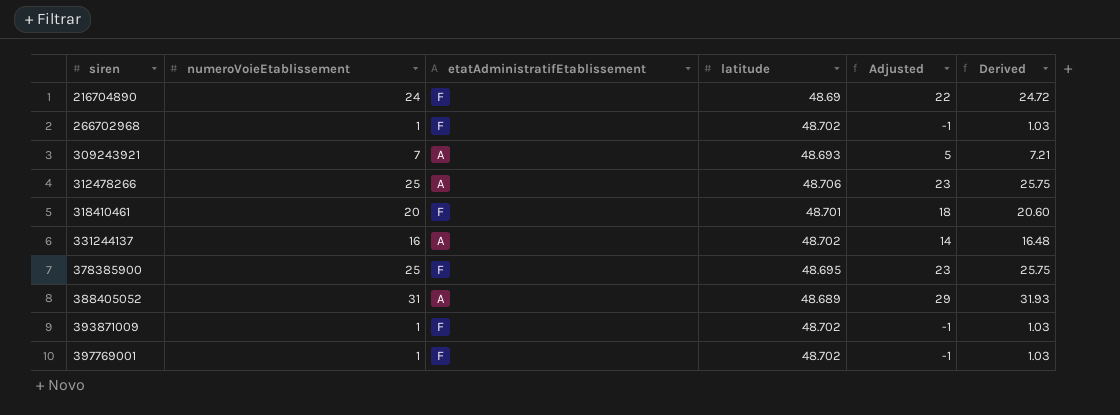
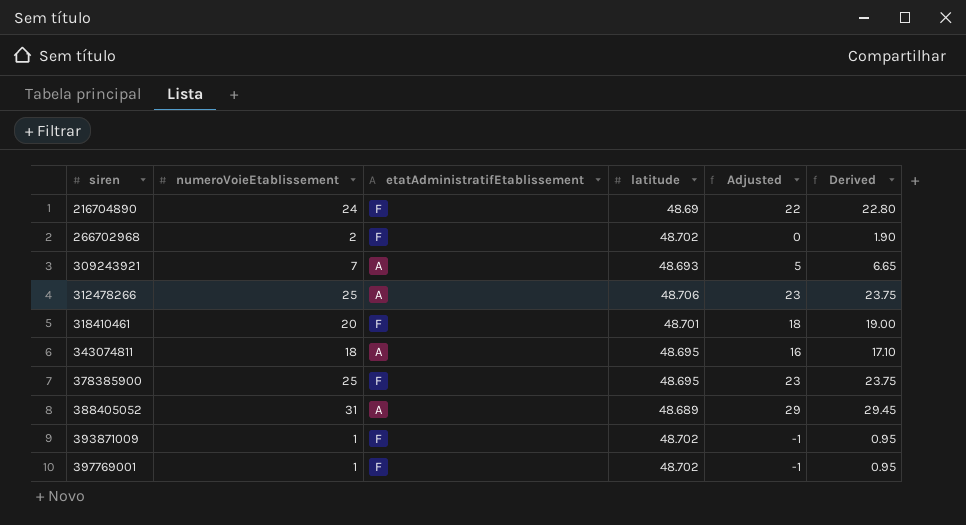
column Derived | formula: [numeroVoieEtablissement] * 1.03 -> [numeroVoieEtablissement] * 0.95
row 331244137: 16 | A | 48.702 | 14 | 16.48 -> none
266702968 | numeroVoieEtablissement: 1 -> 2
266702968 | Adjusted: -1 -> 0
row 343074811: none -> 18 | A | 48.695 | 16 | 17.10

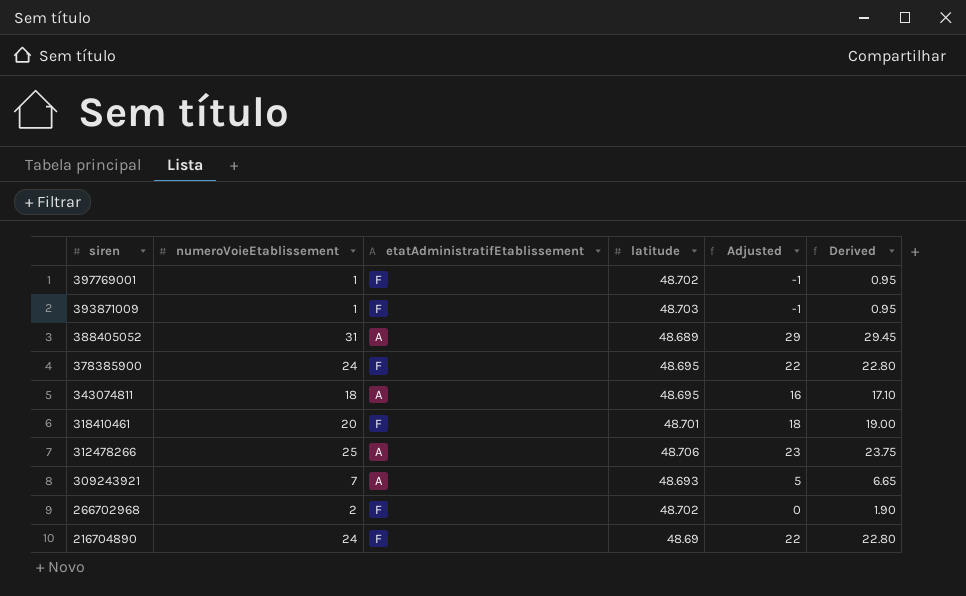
row order: siren ascending -> siren descending
393871009 | latitude: 48.702 -> 48.703
378385900 | numeroVoieEtablissement: 25 -> 24
378385900 | Adjusted: 23 -> 22
378385900 | Derived: 23.75 -> 22.80

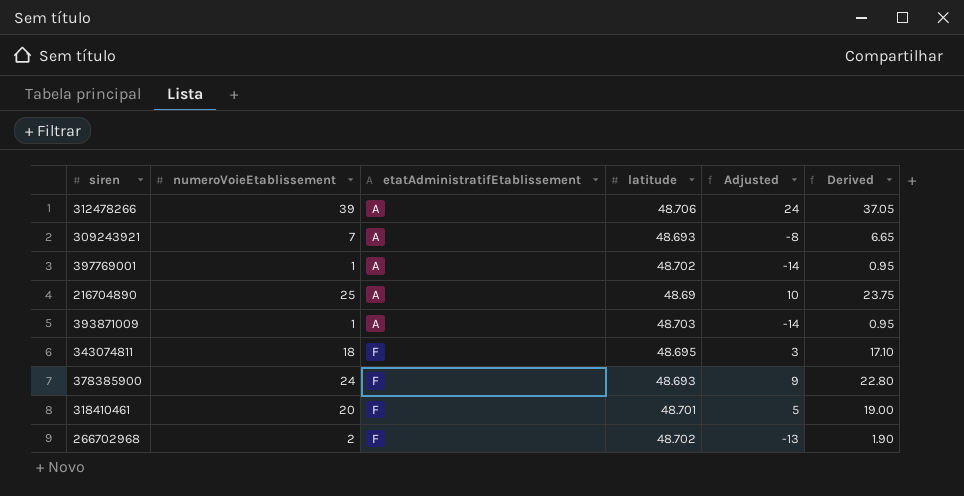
row order: siren descending -> etatAdministratifEtablissement ascending
column Adjusted | formula: [numeroVoieEtablissement] - 2 -> [numeroVoieEtablissement] - 15
row 388405052: 31 | A | 48.689 | 29 | 29.45 -> none
312478266 | numeroVoieEtablissement: 25 -> 39
312478266 | Derived: 23.75 -> 37.05
397769001 | etatAdministratifEtablissement: F -> A
216704890 | numeroVoieEtablissement: 24 -> 25
216704890 | etatAdministratifEtablissement: F -> A
216704890 | Derived: 22.80 -> 23.75
393871009 | etatAdministratifEtablissement: F -> A
343074811 | etatAdministratifEtablissement: A -> F
378385900 | latitude: 48.695 -> 48.693

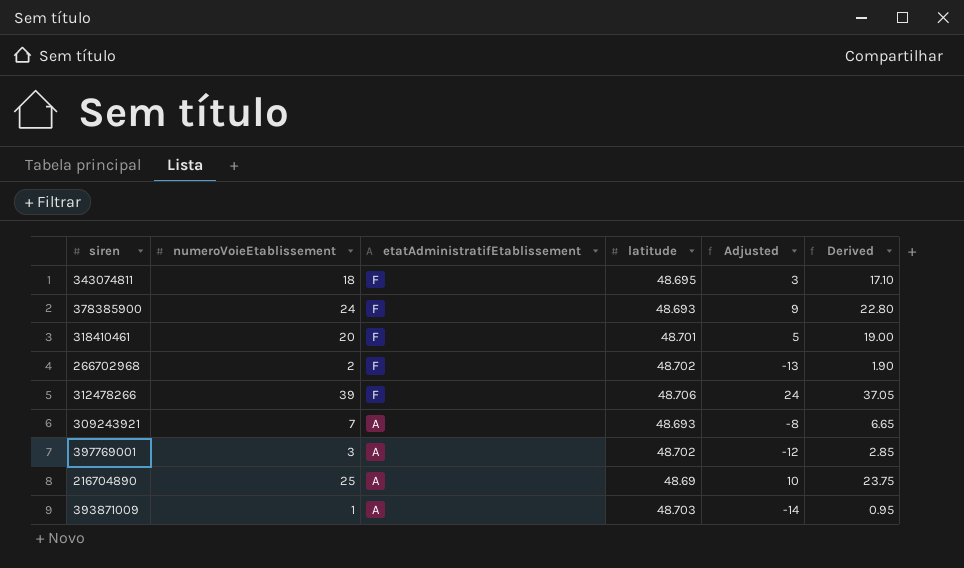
row order: etatAdministratifEtablissement ascending -> etatAdministratifEtablissement descending
312478266 | etatAdministratifEtablissement: A -> F
397769001 | numeroVoieEtablissement: 1 -> 3
397769001 | Adjusted: -14 -> -12
397769001 | Derived: 0.95 -> 2.85

